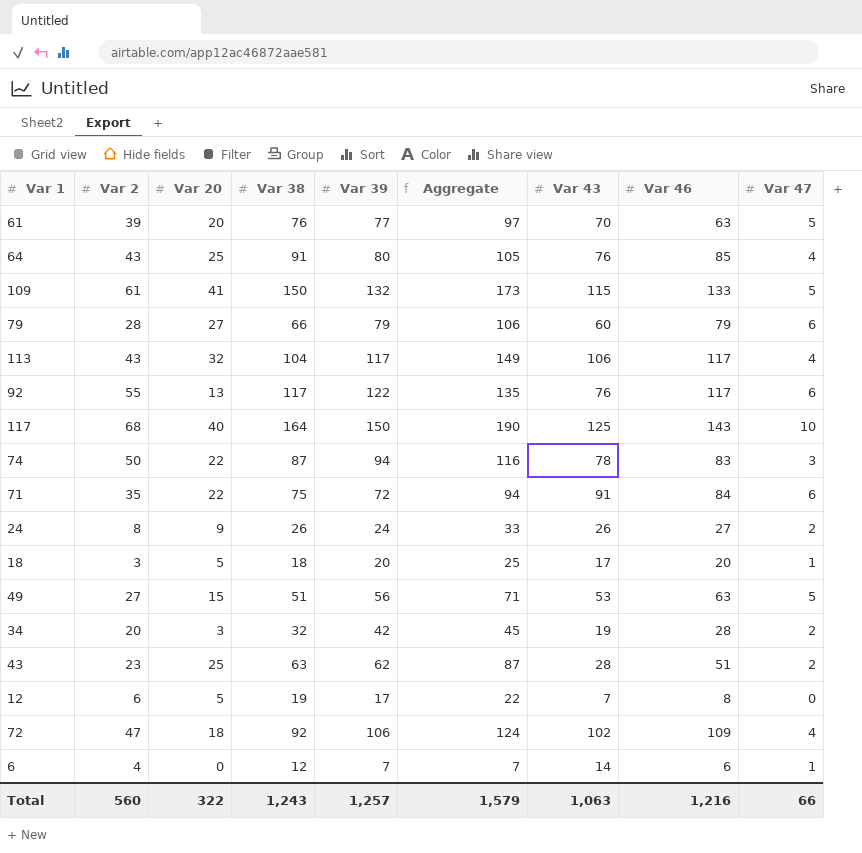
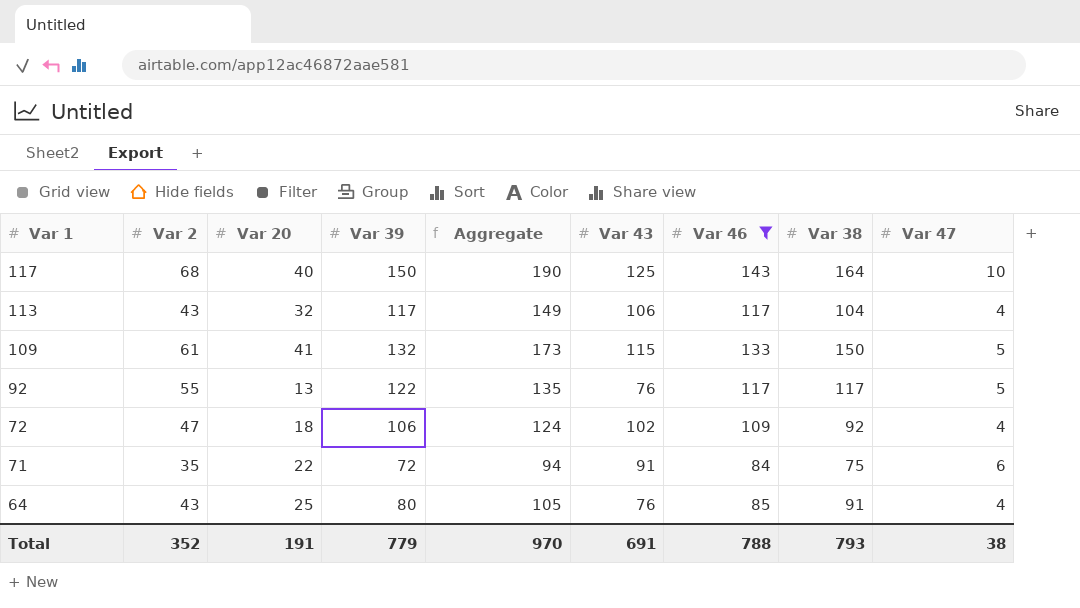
filter: none -> Var 46 >= 84
row order: none -> Var 1 descending
column Var 38 | position: 4 -> 8
92 | Var 47: 6 -> 5
Total | Var 2: 560 -> 352
Total | Var 20: 322 -> 191
Total | Var 39: 1,257 -> 779
Total | Aggregate: 1,579 -> 970
Total | Var 43: 1,063 -> 691
Total | Var 46: 1,216 -> 788
Total | Var 38: 1,243 -> 793
Total | Var 47: 66 -> 38

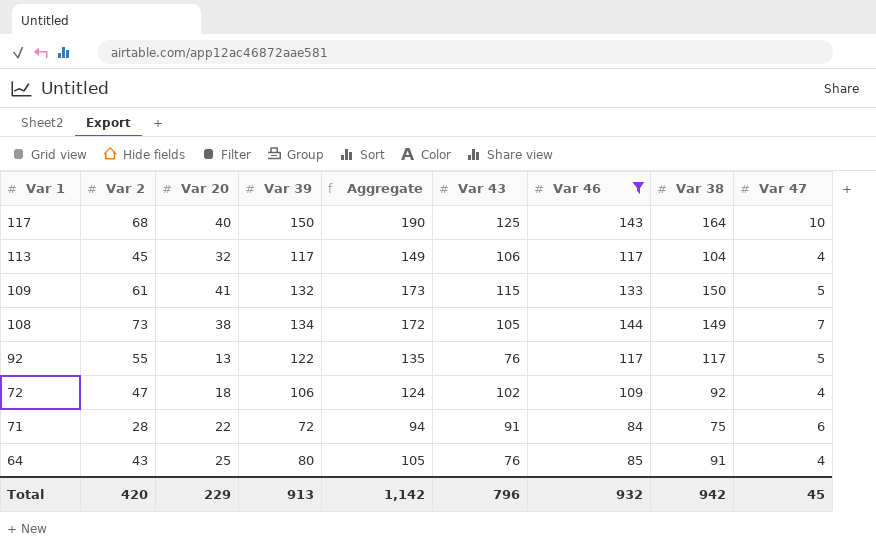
113 | Var 2: 43 -> 45
row 108: none -> 73 | 38 | 134 | 172 | 105 | 144 | 149 | 7
71 | Var 2: 35 -> 28
Total | Var 2: 352 -> 420
Total | Var 20: 191 -> 229
Total | Var 39: 779 -> 913
Total | Aggregate: 970 -> 1,142
Total | Var 43: 691 -> 796
Total | Var 46: 788 -> 932
Total | Var 38: 793 -> 942
Total | Var 47: 38 -> 45

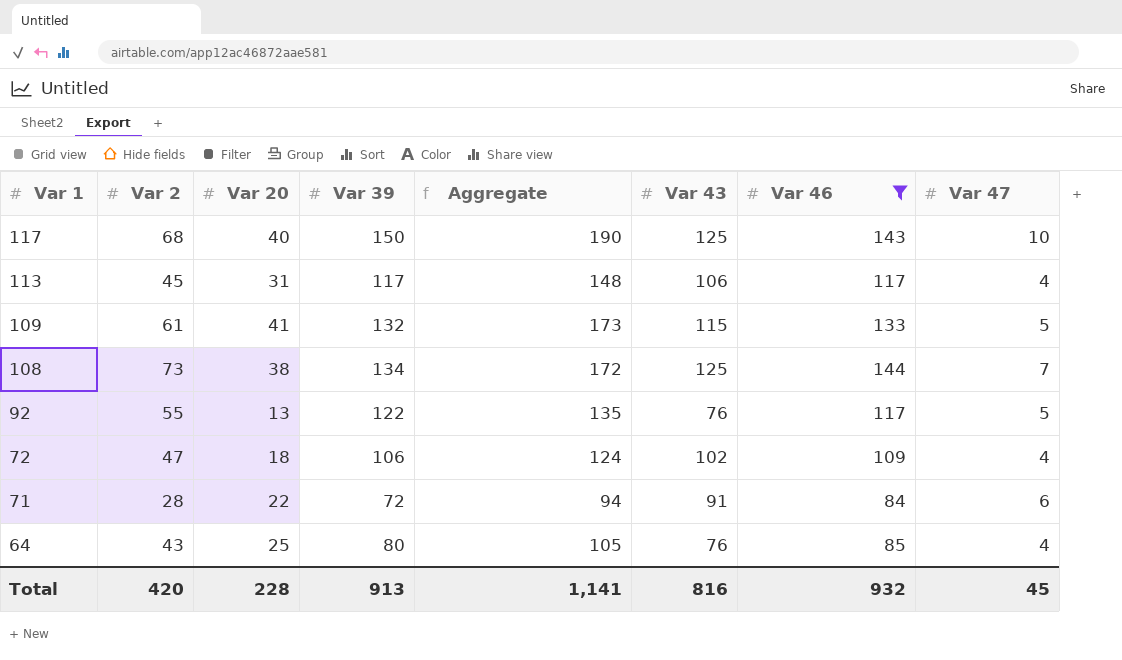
column Var 38 | position: 8 -> none
113 | Var 20: 32 -> 31
113 | Aggregate: 149 -> 148
108 | Var 43: 105 -> 125
Total | Var 20: 229 -> 228
Total | Aggregate: 1,142 -> 1,141
Total | Var 43: 796 -> 816

